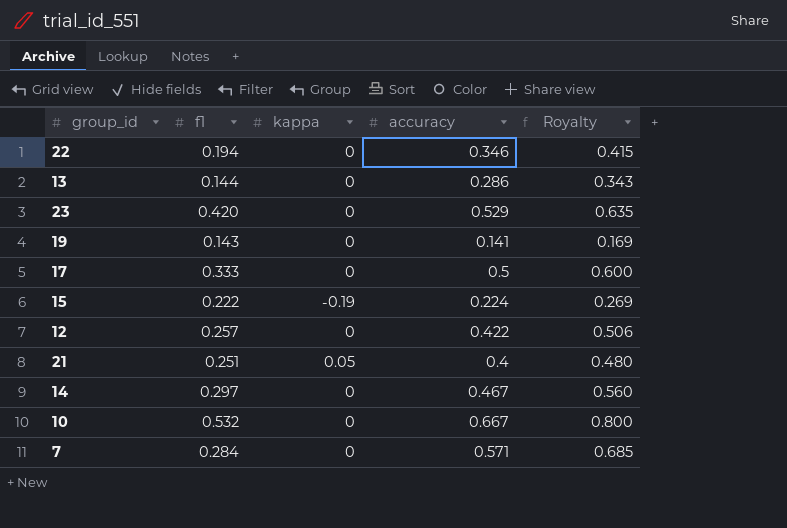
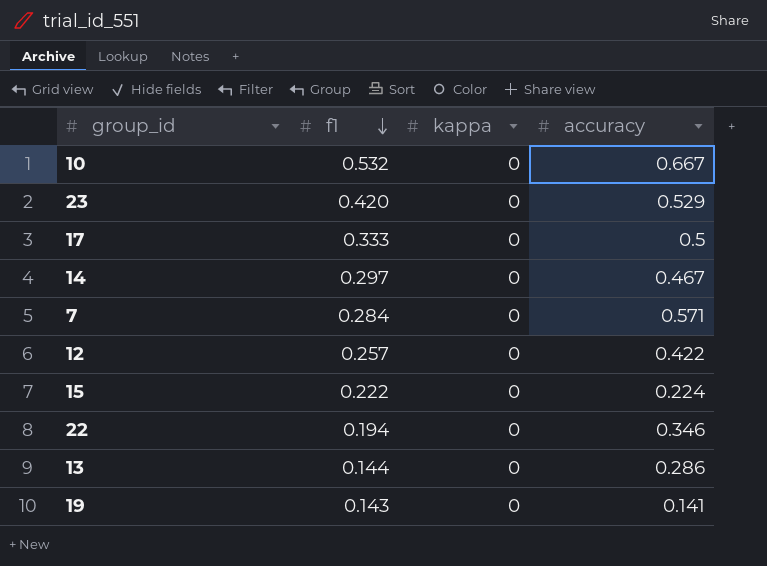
row order: none -> f1 descending
column Royalty | formula: [accuracy] * 1.2 -> none
row 21: 0.251 | 0.05 | 0.4 | 0.480 -> none
15 | kappa: -0.19 -> 0

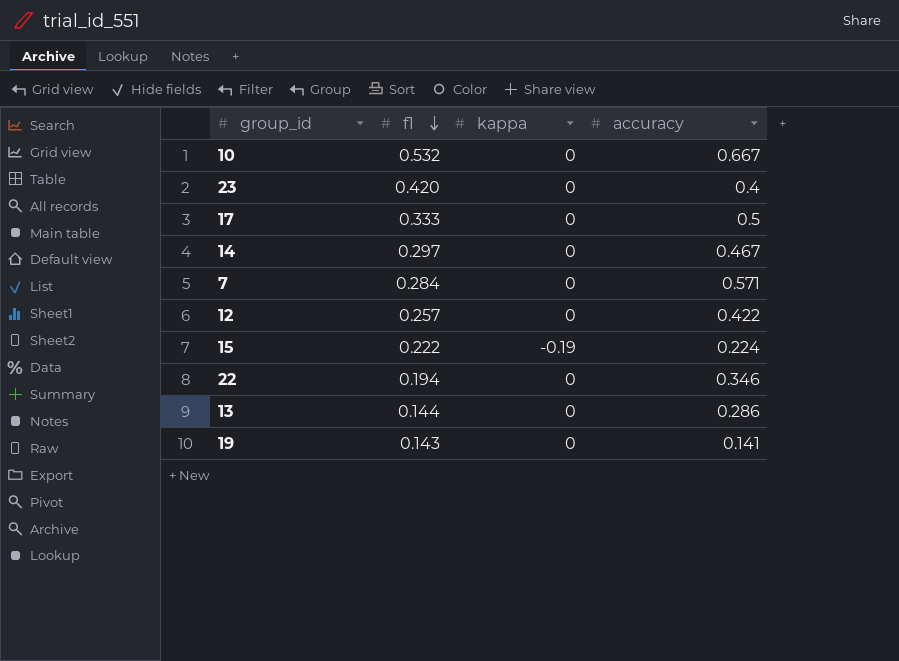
23 | accuracy: 0.529 -> 0.4
15 | kappa: 0 -> -0.19

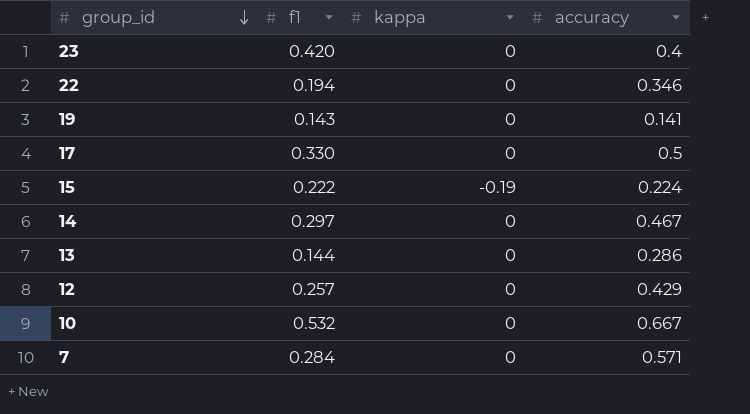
row order: f1 descending -> group_id descending
17 | f1: 0.333 -> 0.330
12 | accuracy: 0.422 -> 0.429

